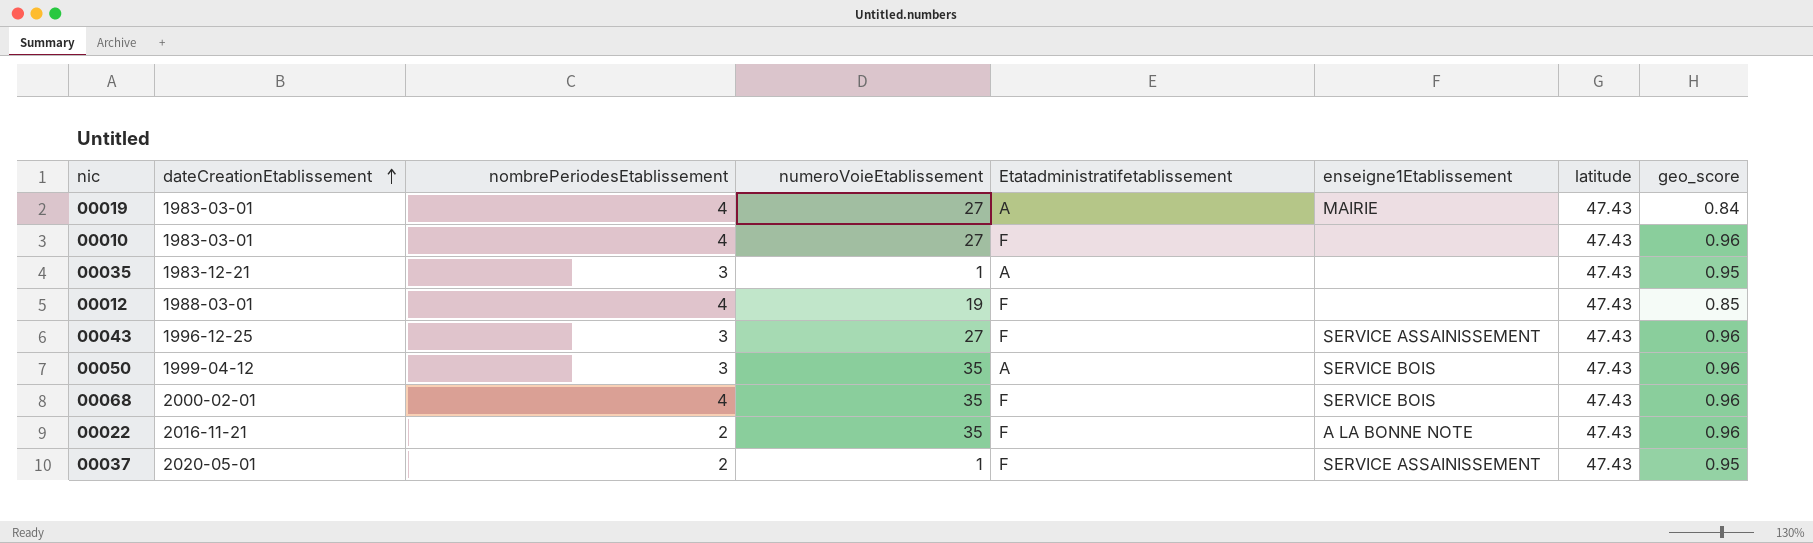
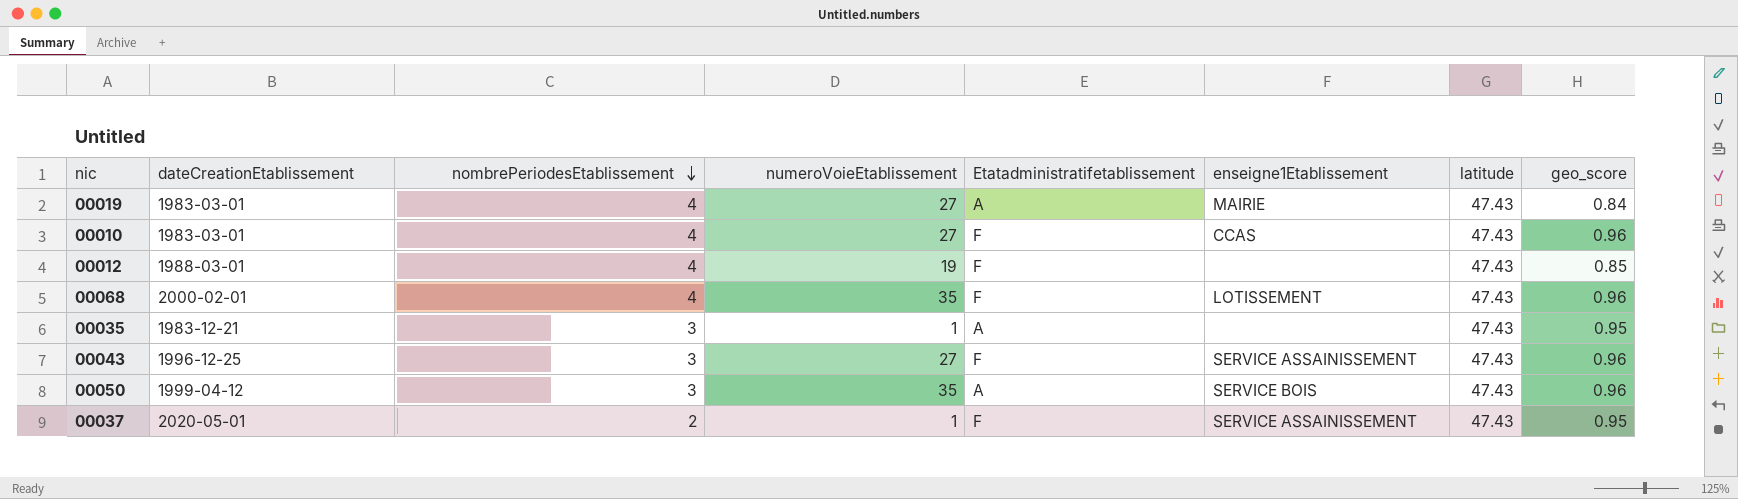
row order: dateCreationEtablissement ascending -> nombrePeriodesEtablissement descending
row 00022: 2016-11-21 | 2 | 35 | F | A LA BONNE NOTE | 47.43 | 0.96 -> none
00010 | enseigne1Etablissement: none -> CCAS
00068 | enseigne1Etablissement: SERVICE BOIS -> LOTISSEMENT

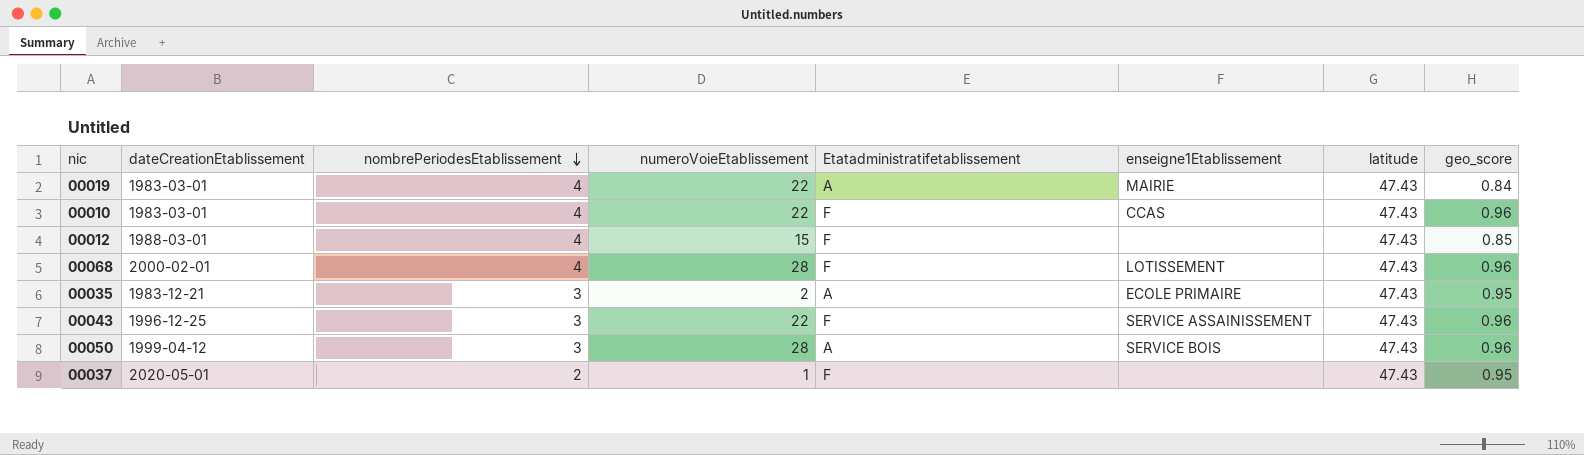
00019 | numeroVoieEtablissement: 27 -> 22
00010 | numeroVoieEtablissement: 27 -> 22
00012 | numeroVoieEtablissement: 19 -> 15
00068 | numeroVoieEtablissement: 35 -> 28
00035 | numeroVoieEtablissement: 1 -> 2
00035 | enseigne1Etablissement: none -> ECOLE PRIMAIRE
00043 | numeroVoieEtablissement: 27 -> 22
00050 | numeroVoieEtablissement: 35 -> 28
00037 | enseigne1Etablissement: SERVICE ASSAINISSEMENT -> none

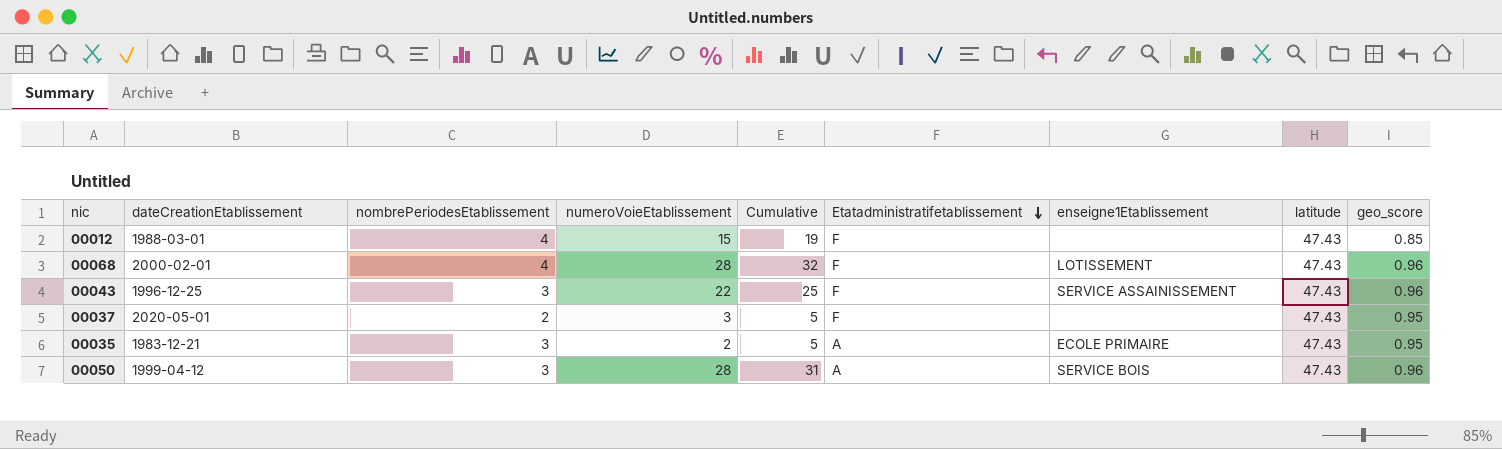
row order: nombrePeriodesEtablissement descending -> Etatadministratifetablissement descending
column Cumulative | formula: none -> [nombrePeriodesEtablissement] + [numeroVoieEtablissement]
row 00019: 1983-03-01 | 4 | 22 | A | MAIRIE | 47.43 | 0.84 -> none
row 00010: 1983-03-01 | 4 | 22 | F | CCAS | 47.43 | 0.96 -> none
00037 | numeroVoieEtablissement: 1 -> 3

